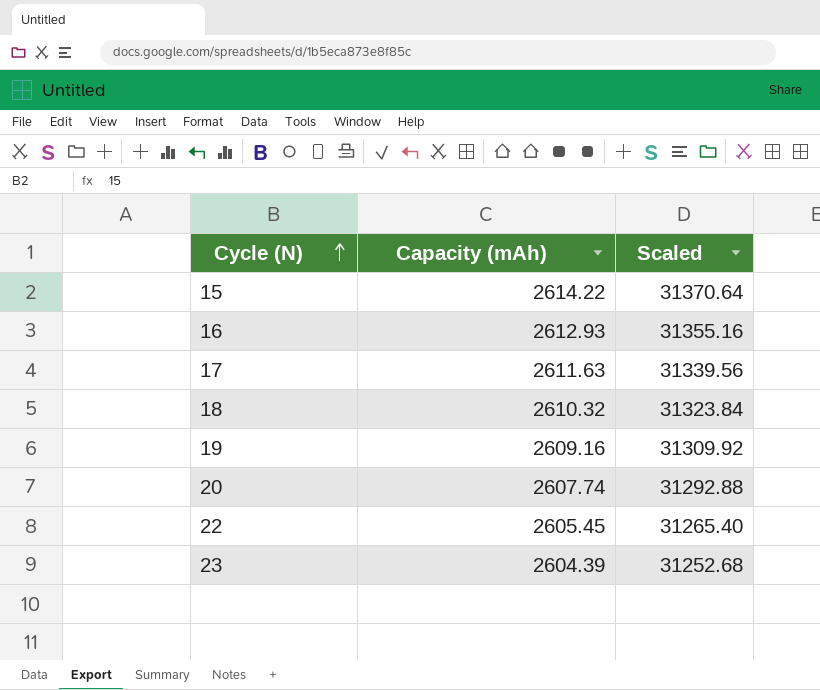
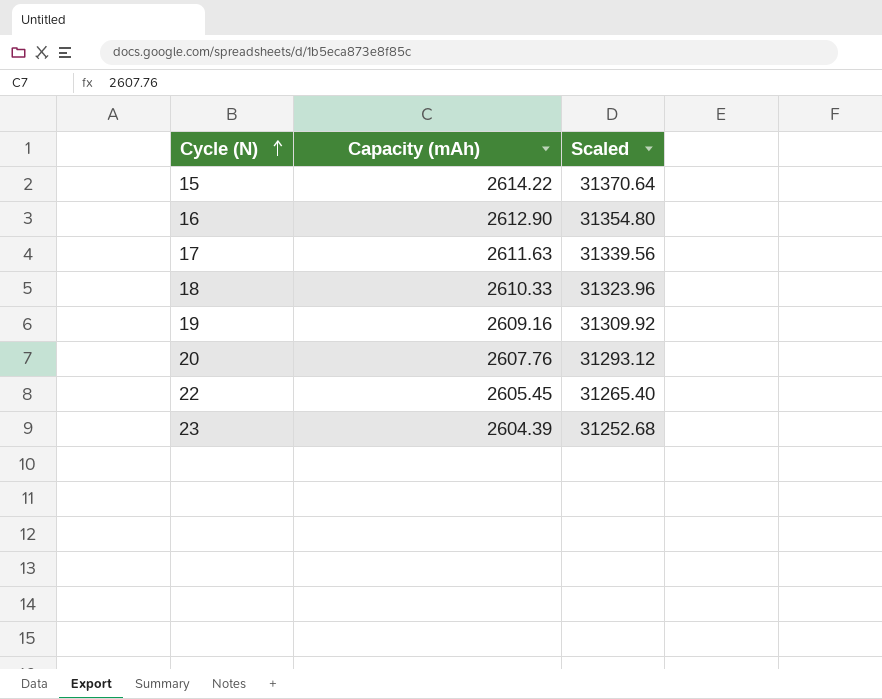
16 | Capacity (mAh): 2612.93 -> 2612.90
16 | Scaled: 31355.16 -> 31354.80
18 | Capacity (mAh): 2610.32 -> 2610.33
18 | Scaled: 31323.84 -> 31323.96
20 | Capacity (mAh): 2607.74 -> 2607.76
20 | Scaled: 31292.88 -> 31293.12

